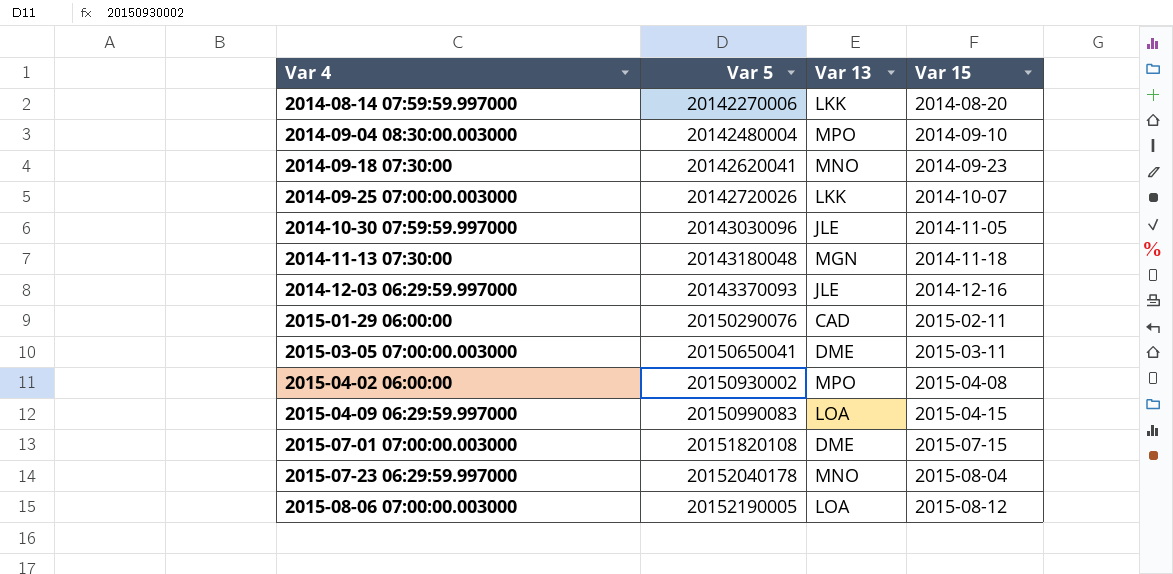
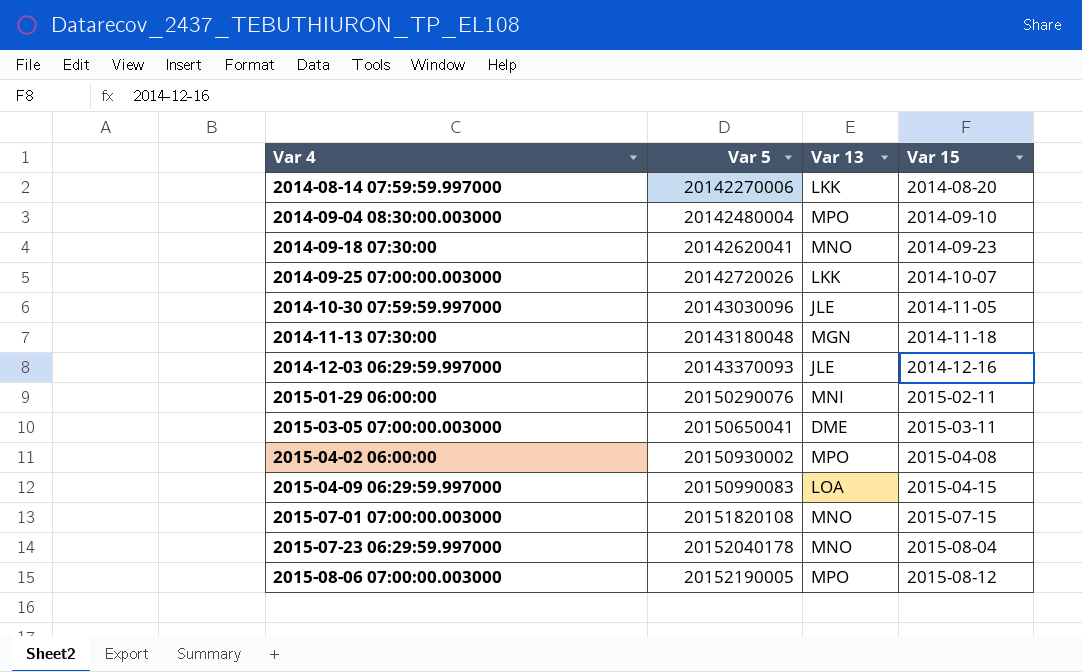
2015-01-29 06:00:00 | Var 13: CAD -> MNI
2015-07-01 07:00:00.003000 | Var 13: DME -> MNO
2015-08-06 07:00:00.003000 | Var 13: LOA -> MPO

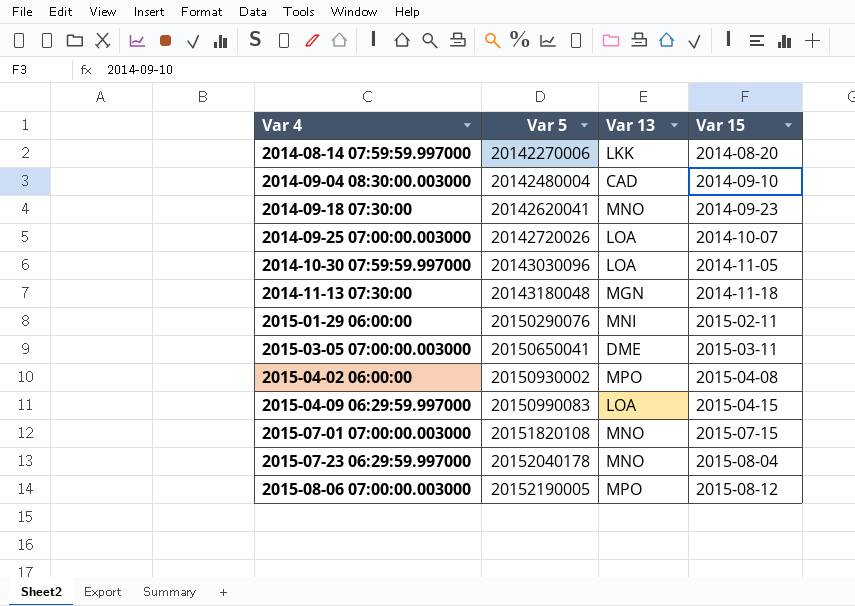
row 2014-12-03 06:29:59.997000: 20143370093 | JLE | 2014-12-16 -> none
2014-09-04 08:30:00.003000 | Var 13: MPO -> CAD
2014-09-25 07:00:00.003000 | Var 13: LKK -> LOA
2014-10-30 07:59:59.997000 | Var 13: JLE -> LOA

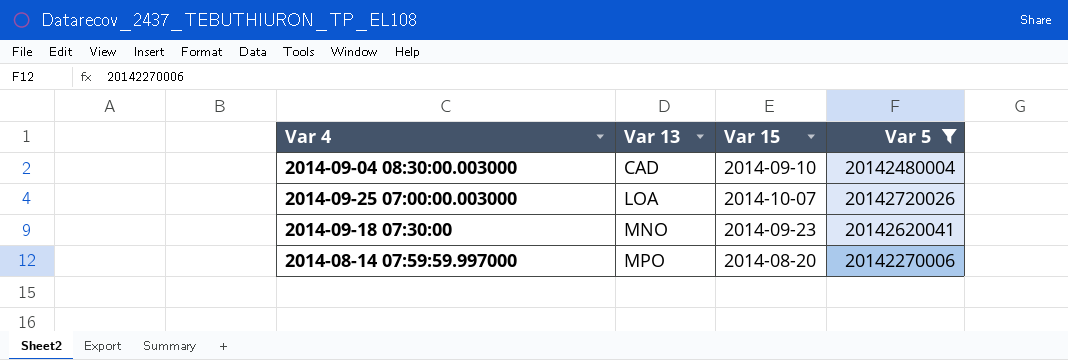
filter: none -> Var 5 <= 20142720026
row order: Var 4 ascending -> Var 13 ascending
column Var 5 | position: 2 -> 4
2014-08-14 07:59:59.997000 | Var 13: LKK -> MPO

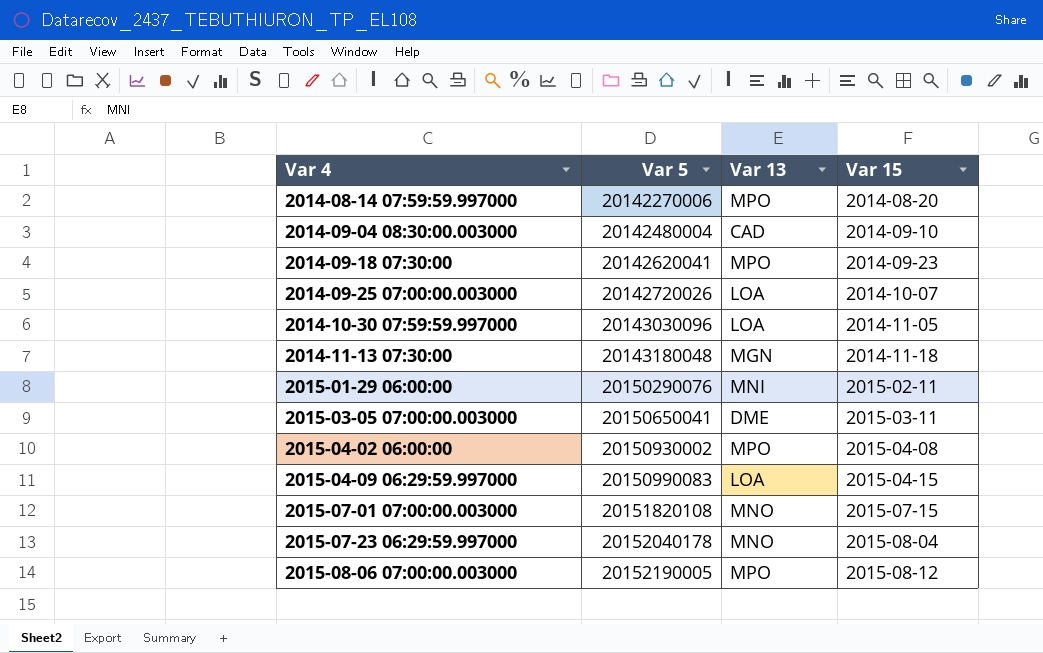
filter: Var 5 <= 20142720026 -> none
row order: Var 13 ascending -> Var 4 ascending
column Var 5 | position: 4 -> 2
2014-09-18 07:30:00 | Var 13: MNO -> MPO

